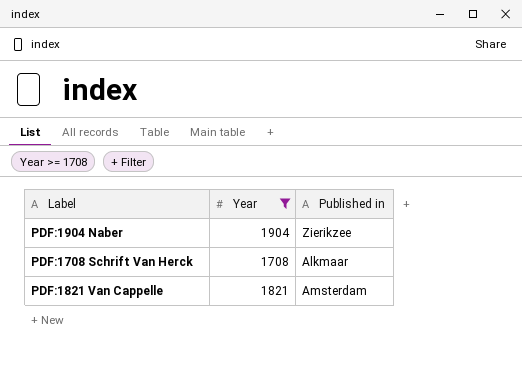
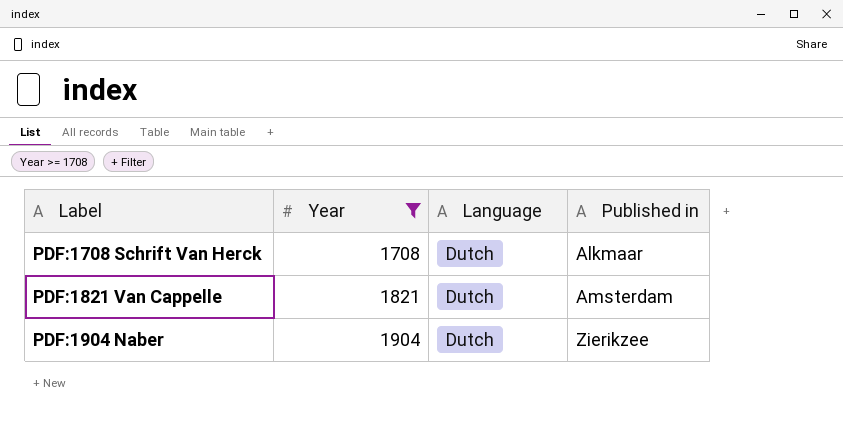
row order: none -> Label ascending
column Language | position: none -> 3

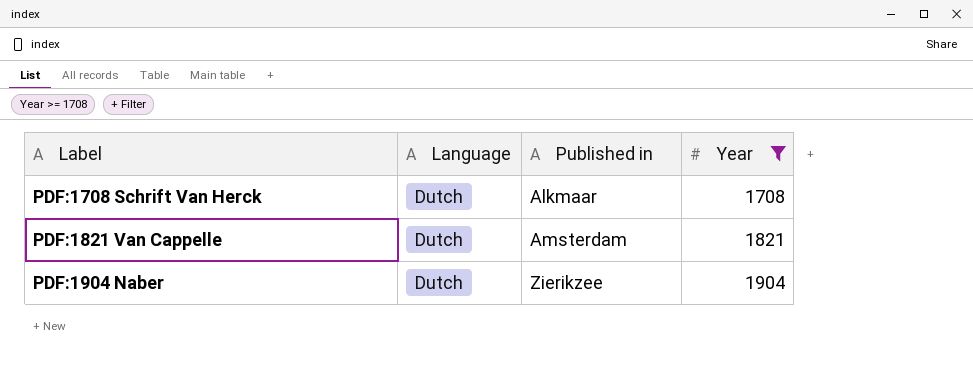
column Year | position: 2 -> 4

